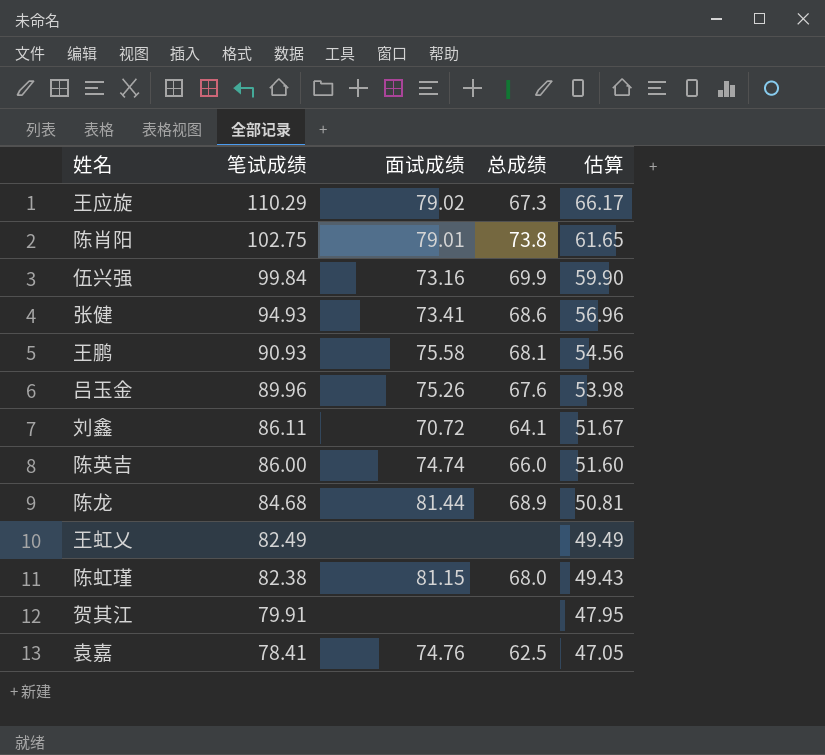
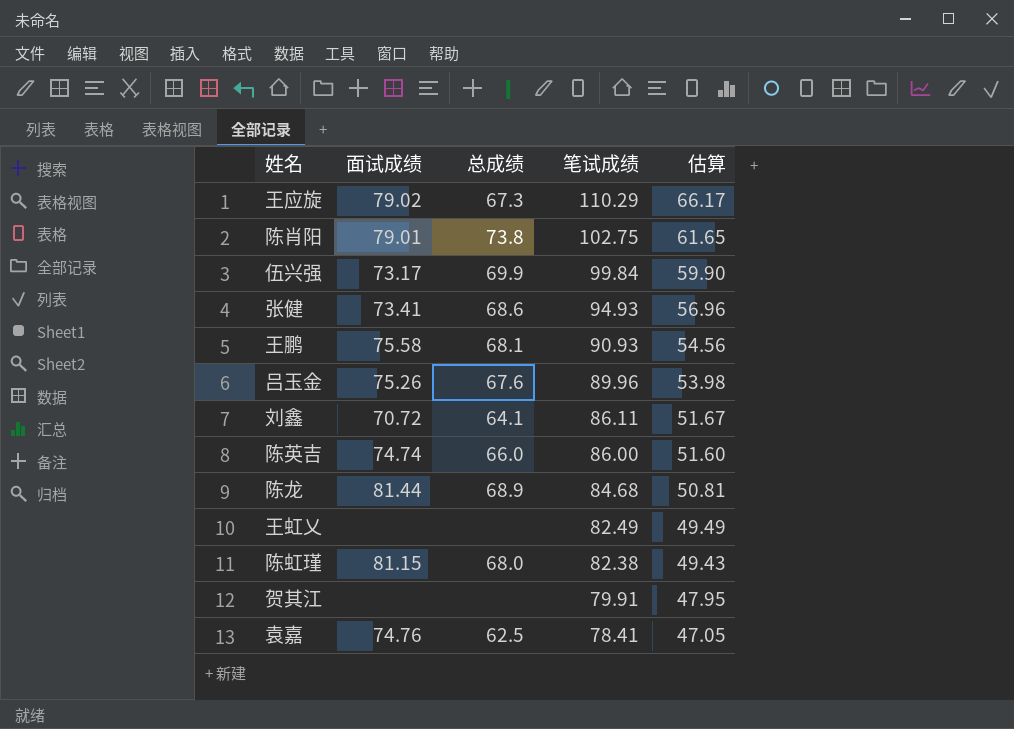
column 笔试成绩 | position: 2 -> 4
伍兴强 | 面试成绩: 73.16 -> 73.17

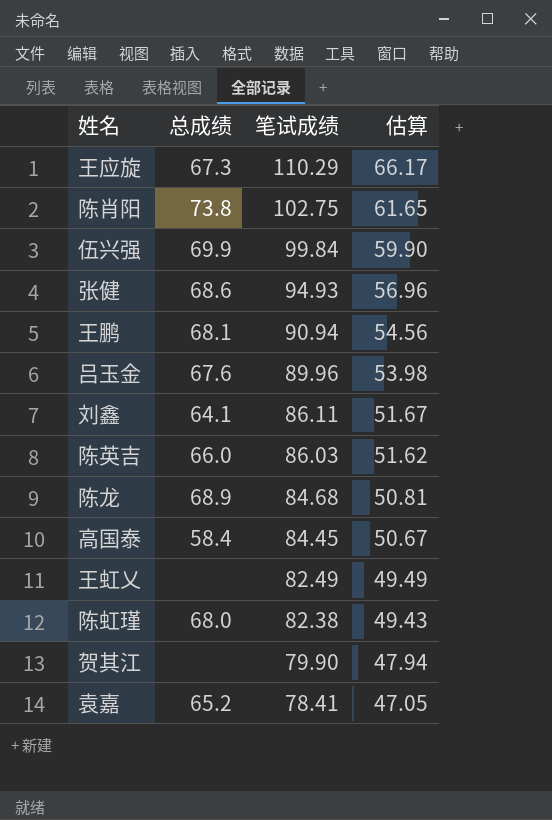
column 面试成绩 | position: 2 -> none
王鹏 | 笔试成绩: 90.93 -> 90.94
陈英吉 | 笔试成绩: 86.00 -> 86.03
陈英吉 | 估算: 51.60 -> 51.62
row 高国泰: none -> 58.4 | 84.45 | 50.67
贺其江 | 笔试成绩: 79.91 -> 79.90
贺其江 | 估算: 47.95 -> 47.94
袁嘉 | 总成绩: 62.5 -> 65.2

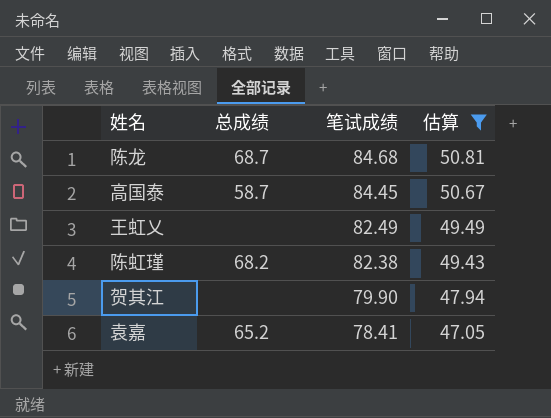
filter: none -> 估算 <= 50.81
陈龙 | 总成绩: 68.9 -> 68.7
高国泰 | 总成绩: 58.4 -> 58.7
陈虹瑾 | 总成绩: 68.0 -> 68.2

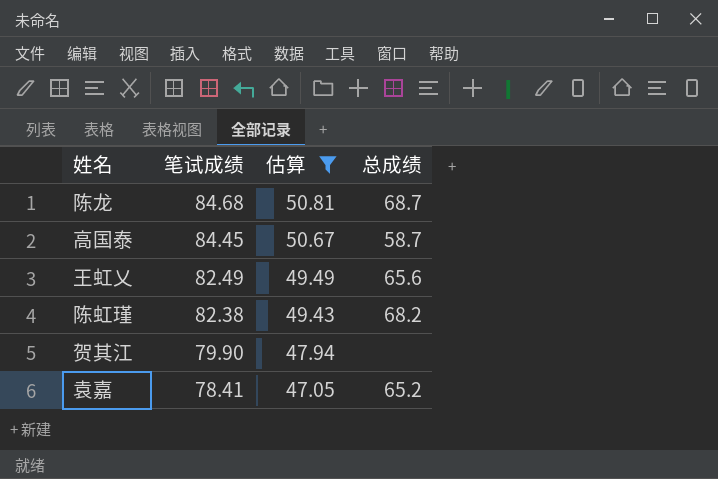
column 总成绩 | position: 2 -> 4
王虹乂 | 总成绩: none -> 65.6

